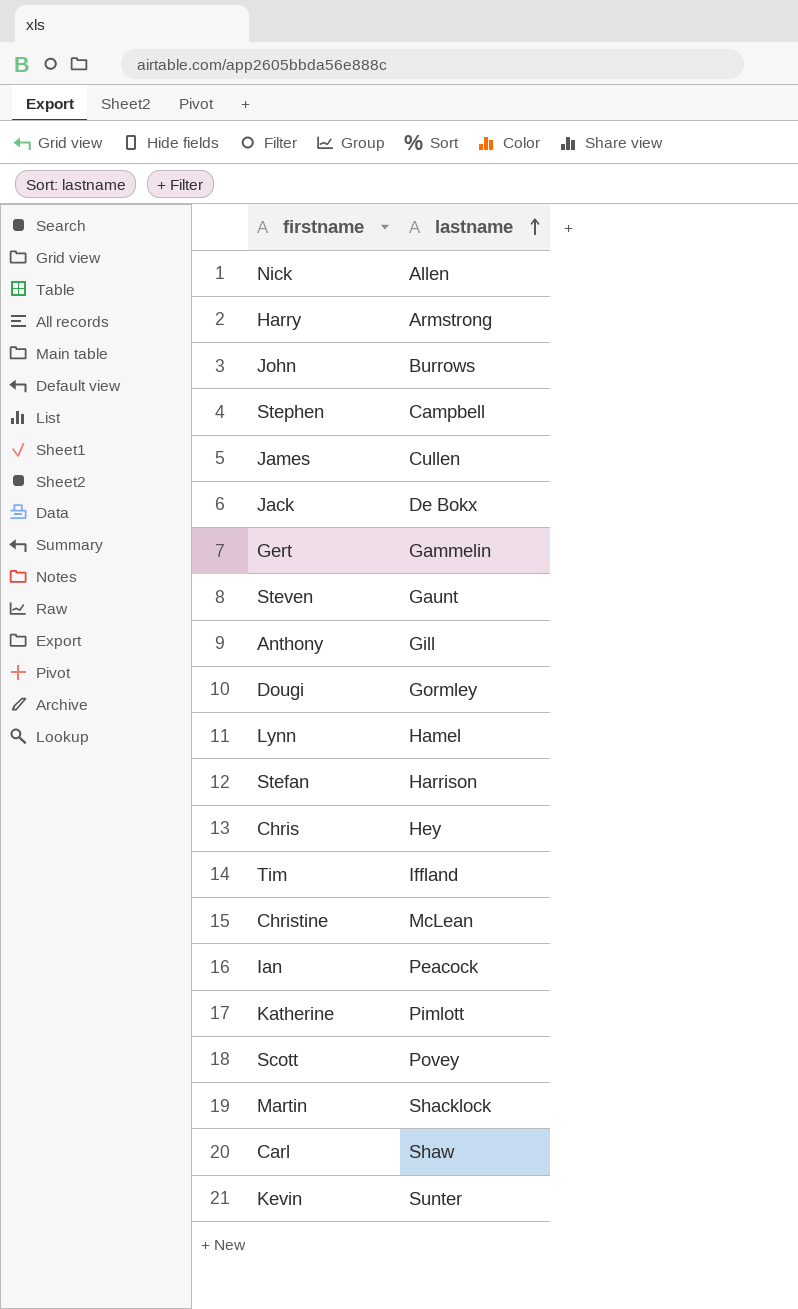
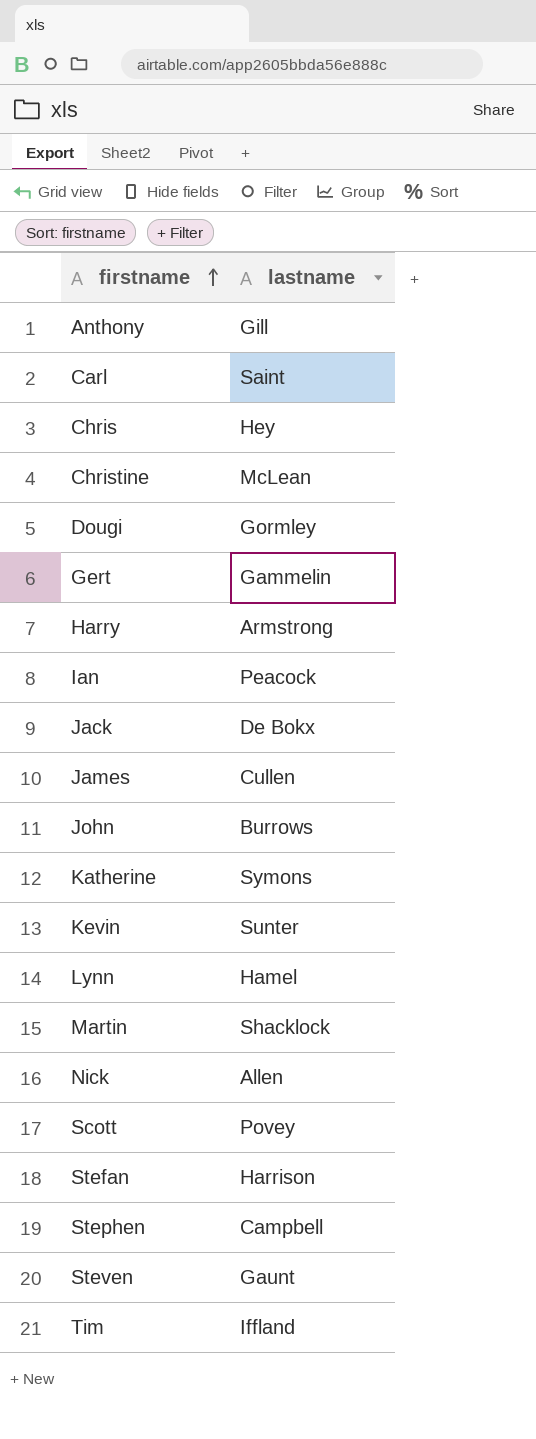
row order: lastname ascending -> firstname ascending
Carl | lastname: Shaw -> Saint
Katherine | lastname: Pimlott -> Symons

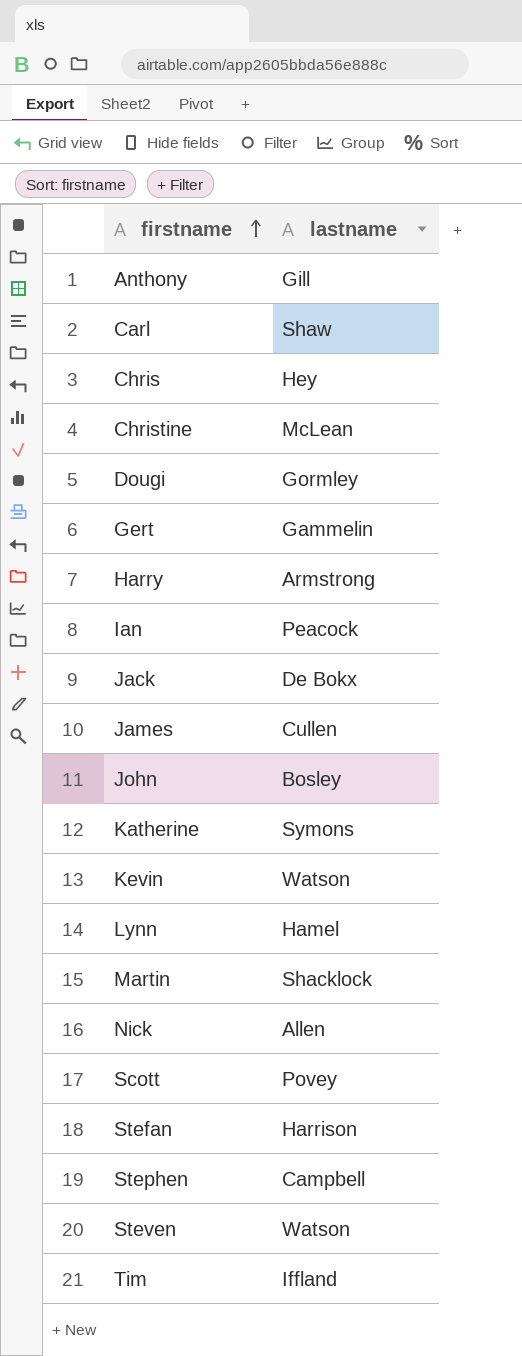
Carl | lastname: Saint -> Shaw
John | lastname: Burrows -> Bosley
Kevin | lastname: Sunter -> Watson
Steven | lastname: Gaunt -> Watson

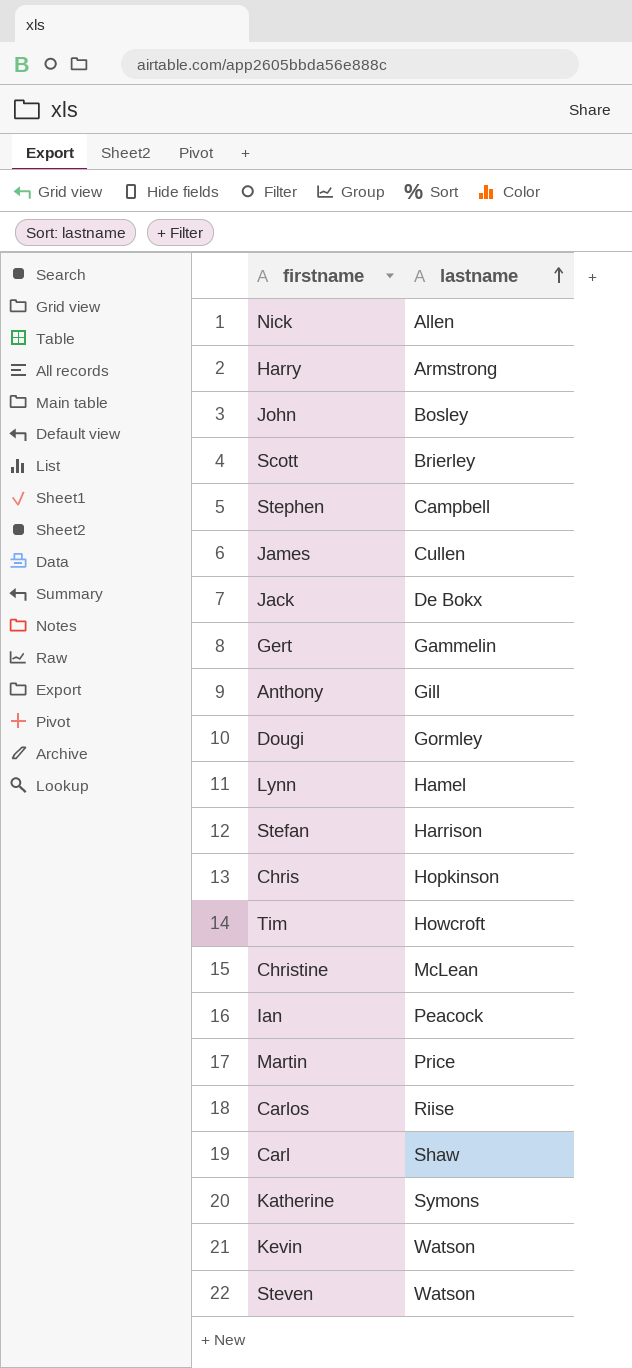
row order: firstname ascending -> lastname ascending
Scott | lastname: Povey -> Brierley
Chris | lastname: Hey -> Hopkinson
Tim | lastname: Iffland -> Howcroft
Martin | lastname: Shacklock -> Price
row Carlos: none -> Riise

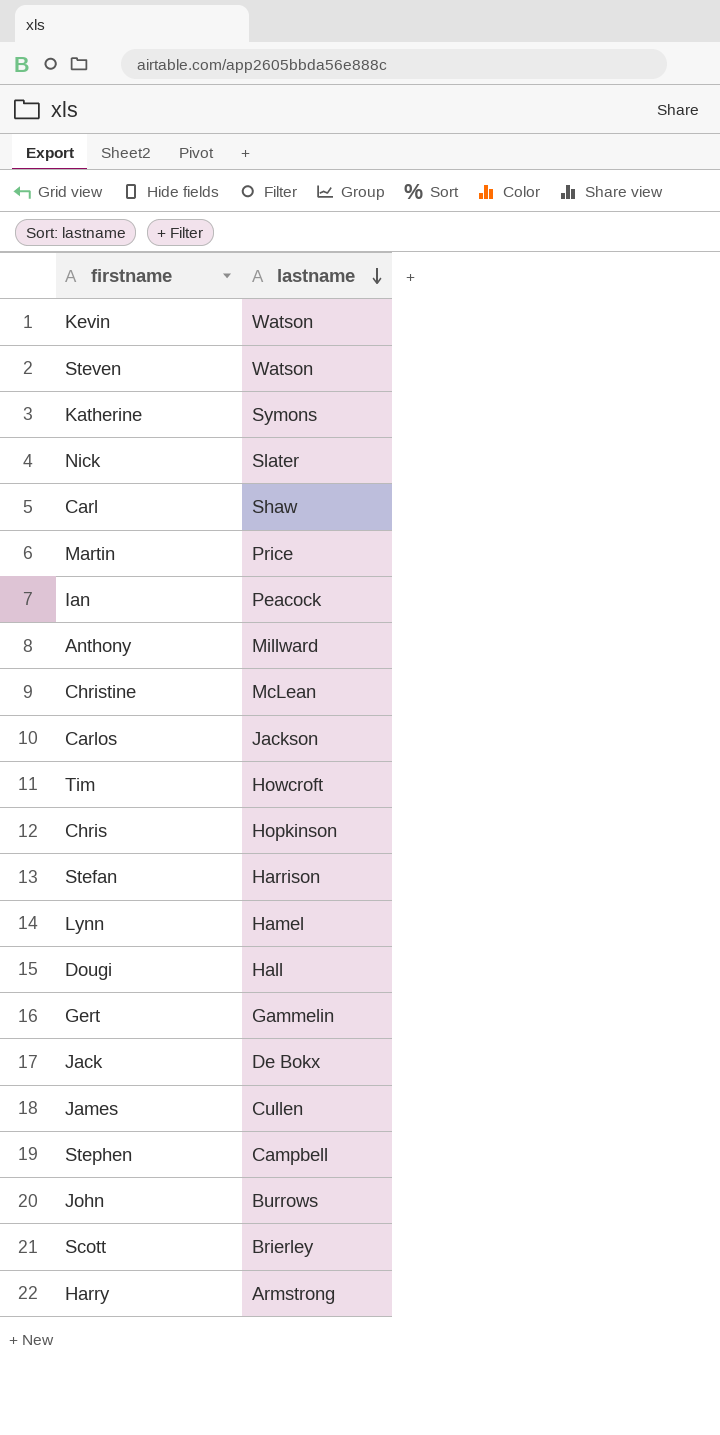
row order: lastname ascending -> lastname descending
Nick | lastname: Allen -> Slater
Anthony | lastname: Gill -> Millward
Carlos | lastname: Riise -> Jackson
Dougi | lastname: Gormley -> Hall
John | lastname: Bosley -> Burrows

